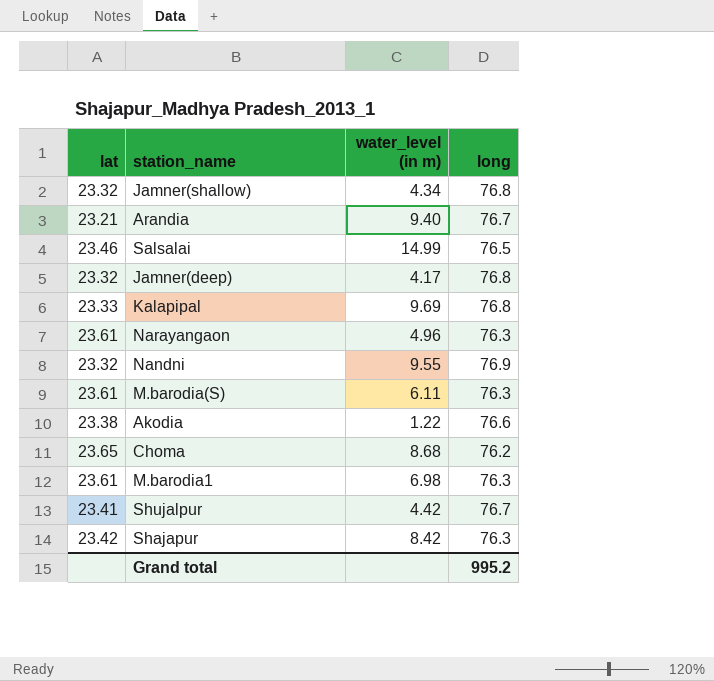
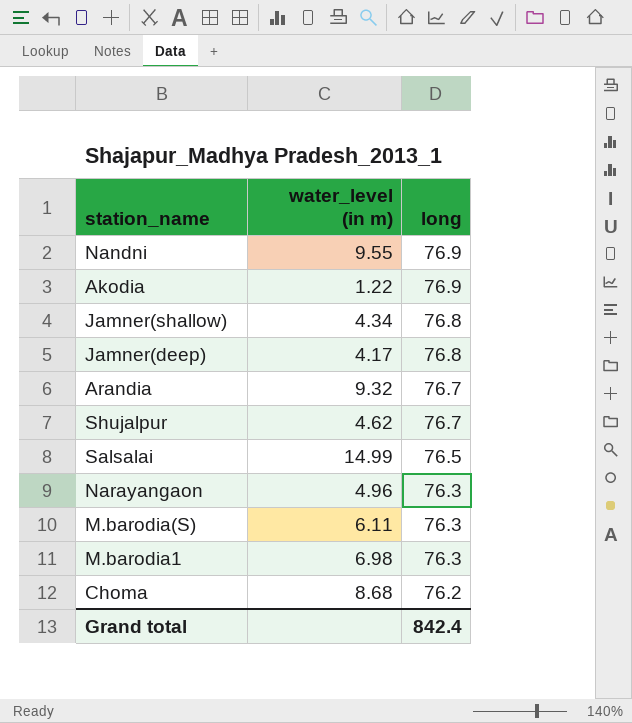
row order: none -> long descending
column lat | position: 1 -> none
row Kalapipal: 23.33 | 9.69 | 76.8 -> none
row Shajapur: 23.42 | 8.42 | 76.3 -> none
Akodia | long: 76.6 -> 76.9
Arandia | water_level (in m): 9.40 -> 9.32
Shujalpur | water_level (in m): 4.42 -> 4.62
Grand total | long: 995.2 -> 842.4

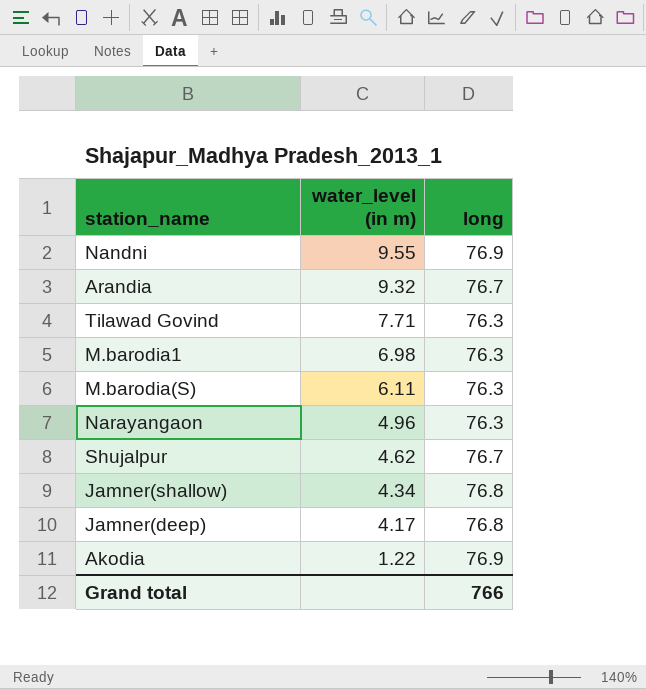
row order: long descending -> water_level (in m) descending
row Salsalai: 14.99 | 76.5 -> none
row Choma: 8.68 | 76.2 -> none
row Tilawad Govind: none -> 7.71 | 76.3
Grand total | long: 842.4 -> 766

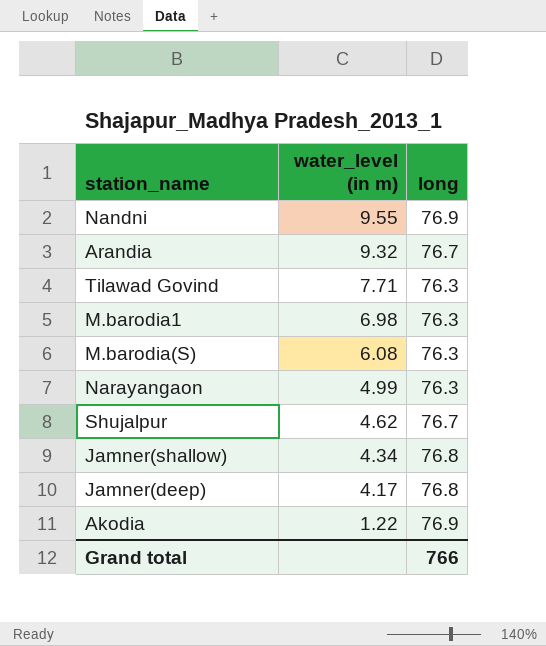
M.barodia(S) | water_level (in m): 6.11 -> 6.08
Narayangaon | water_level (in m): 4.96 -> 4.99

